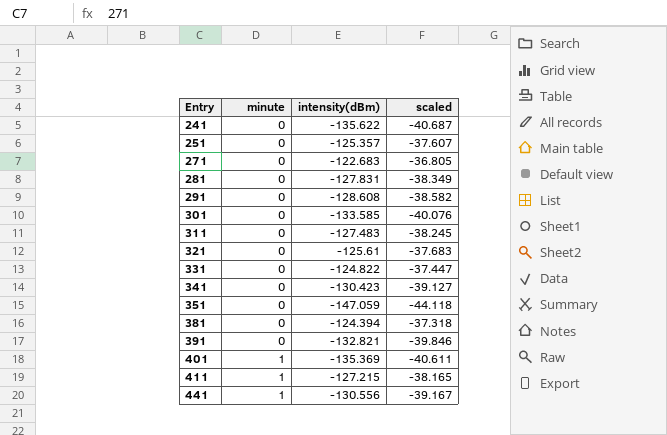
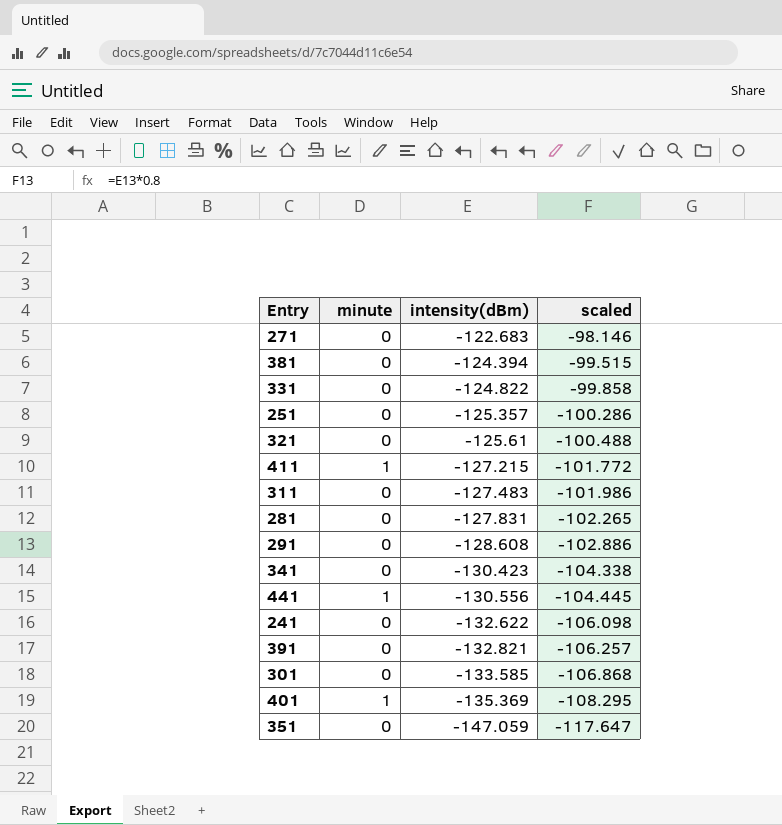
row order: Entry ascending -> intensity(dBm) descending
column scaled | formula: [intensity(dBm)] * 0.3 -> [intensity(dBm)] * 0.8
241 | intensity(dBm): -135.622 -> -132.622

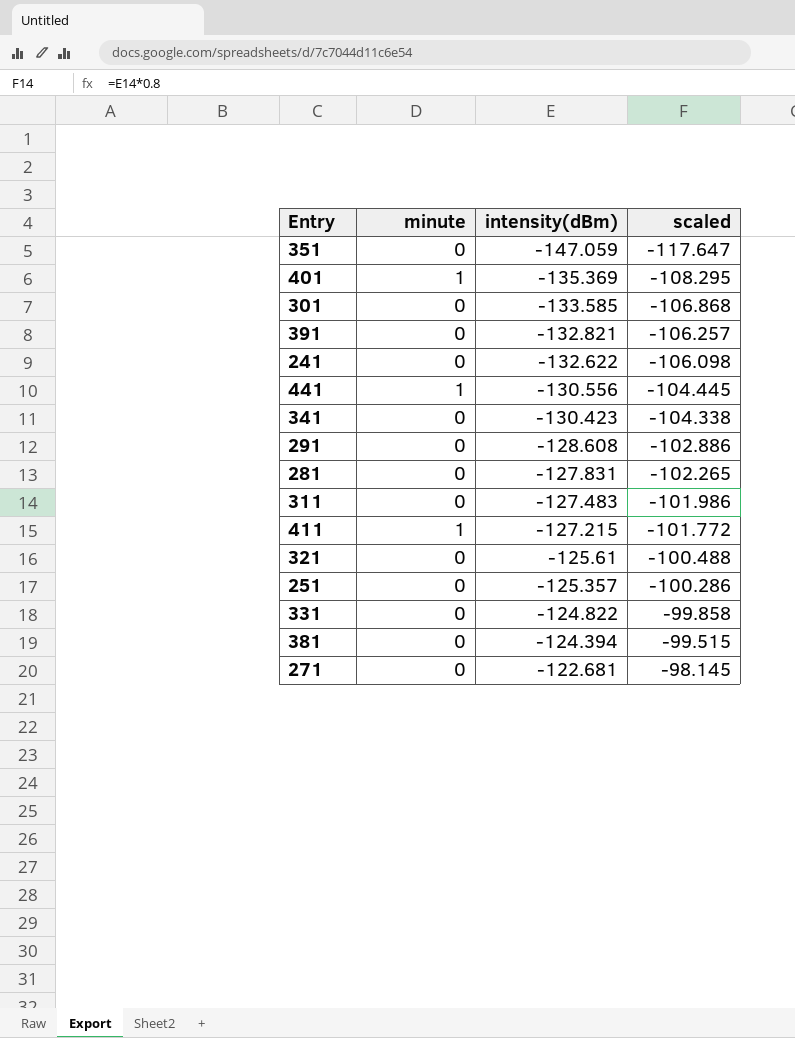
row order: intensity(dBm) descending -> intensity(dBm) ascending
271 | intensity(dBm): -122.683 -> -122.681
271 | scaled: -98.146 -> -98.145

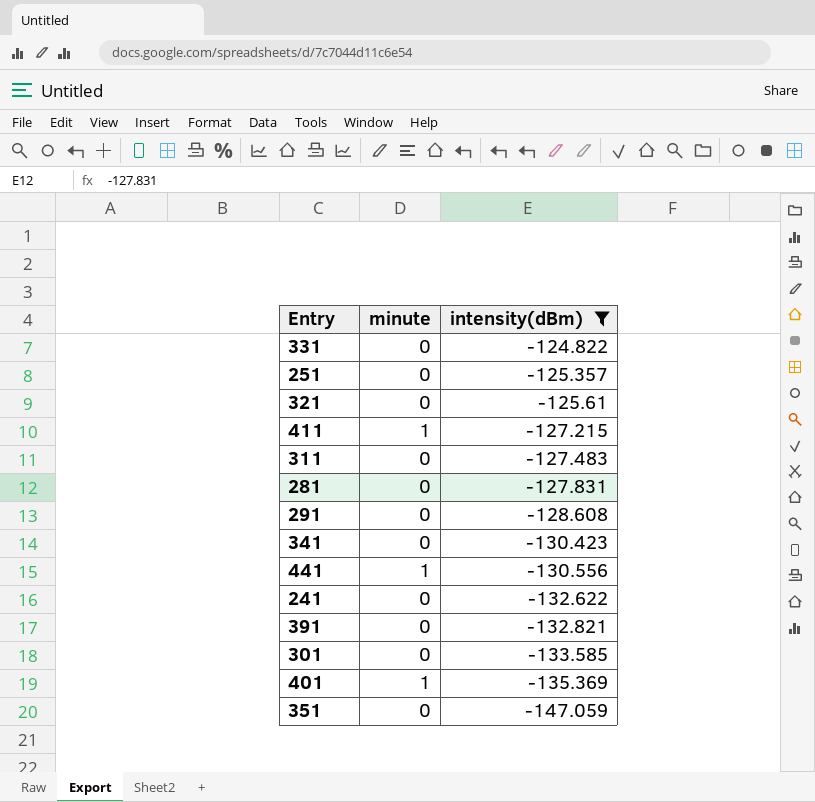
filter: none -> intensity(dBm) <= -124.822
row order: intensity(dBm) ascending -> intensity(dBm) descending
column scaled | formula: [intensity(dBm)] * 0.8 -> none

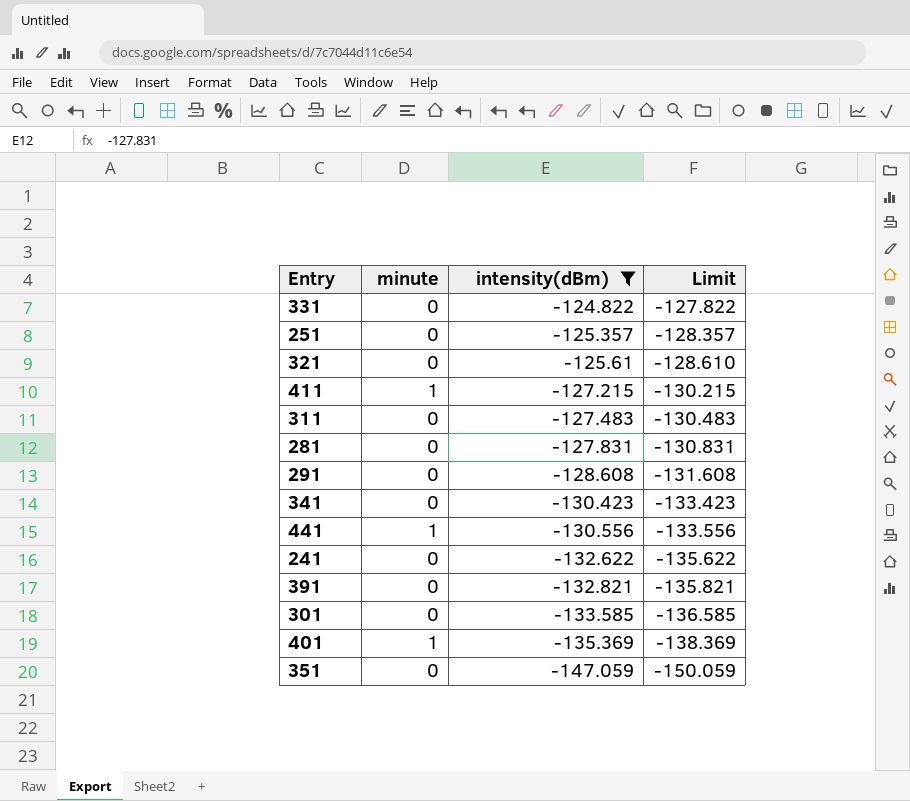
column Limit | formula: none -> [intensity(dBm)] - 3

